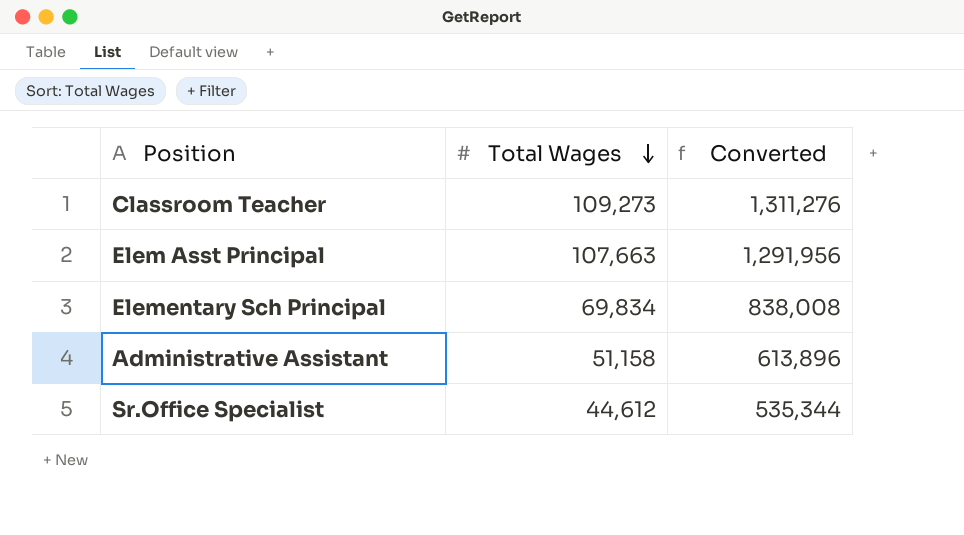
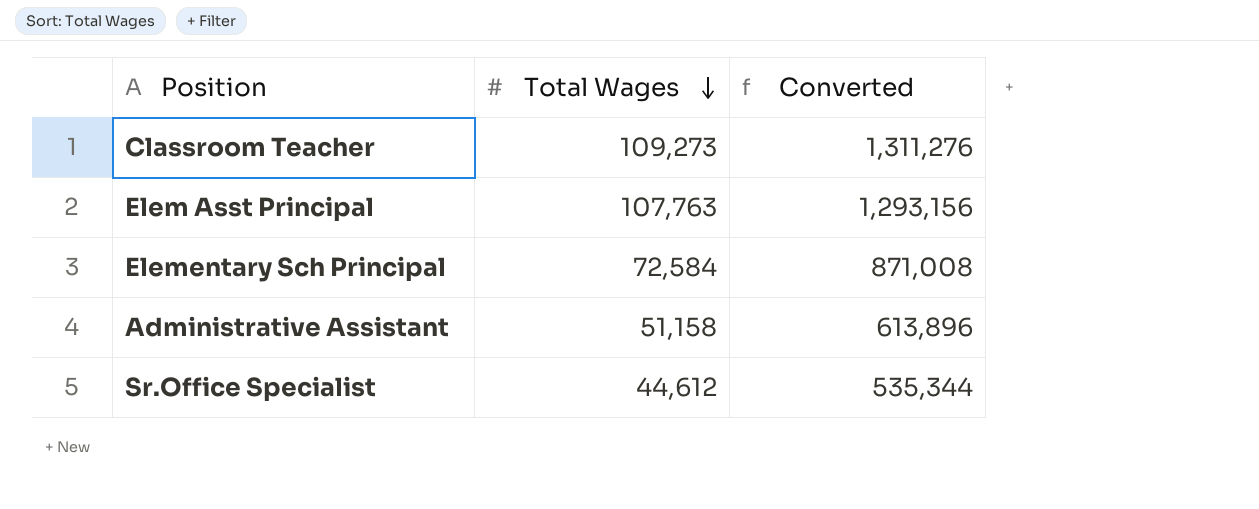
Elem Asst Principal | Total Wages: 107,663 -> 107,763
Elem Asst Principal | Converted: 1,291,956 -> 1,293,156
Elementary Sch Principal | Total Wages: 69,834 -> 72,584
Elementary Sch Principal | Converted: 838,008 -> 871,008

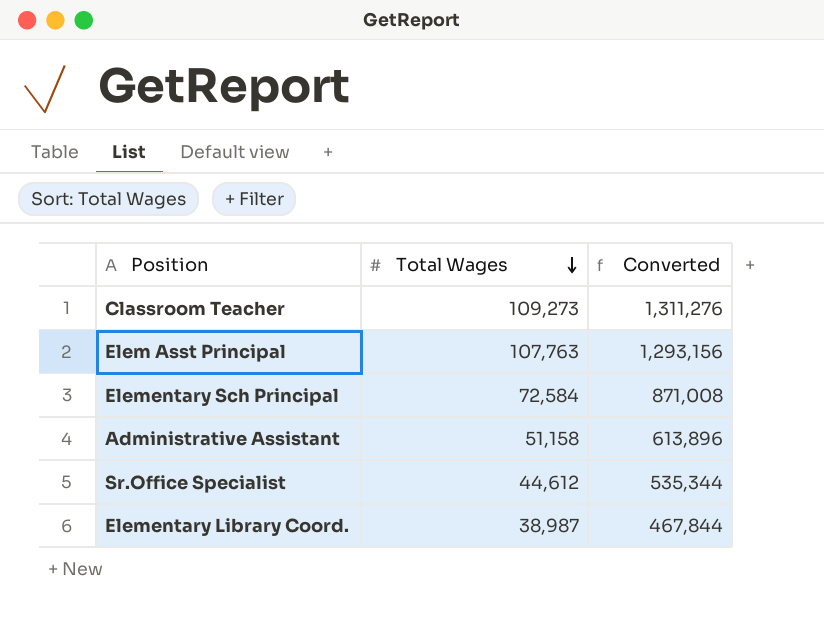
row Elementary Library Coord.: none -> 38,987 | 467,844

